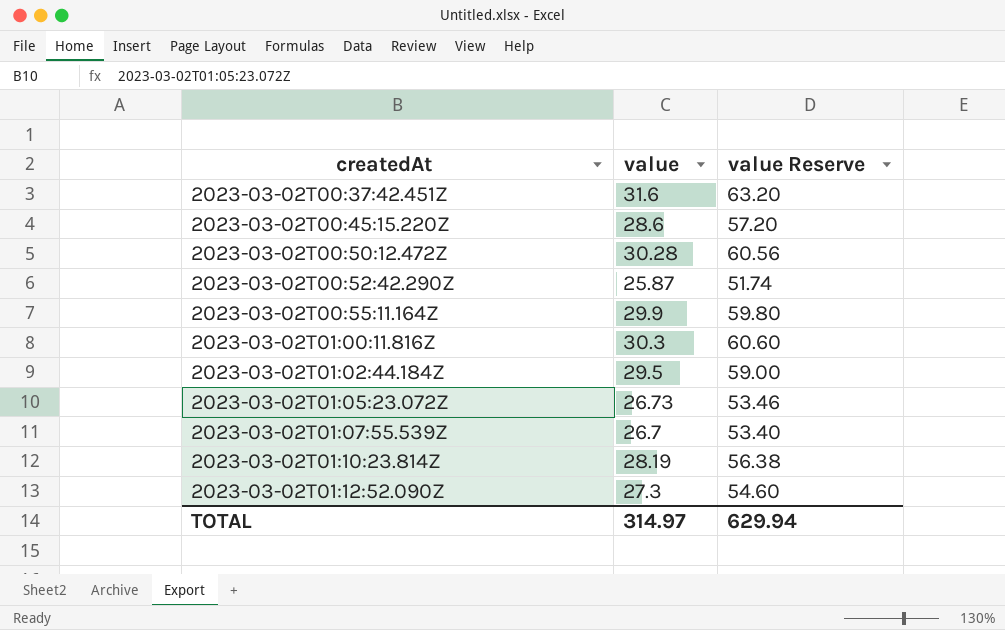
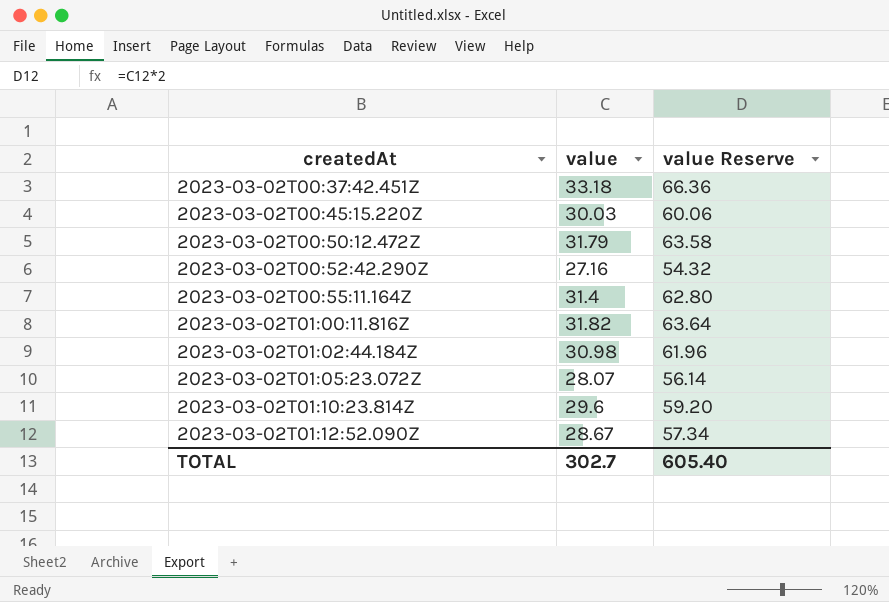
row 2023-03-02T01:07:55.539Z: 26.7 | 53.40 -> none
2023-03-02T00:37:42.451Z | value: 31.6 -> 33.18
2023-03-02T00:37:42.451Z | value Reserve: 63.20 -> 66.36
2023-03-02T00:45:15.220Z | value: 28.6 -> 30.03
2023-03-02T00:45:15.220Z | value Reserve: 57.20 -> 60.06
2023-03-02T00:50:12.472Z | value: 30.28 -> 31.79
2023-03-02T00:50:12.472Z | value Reserve: 60.56 -> 63.58
2023-03-02T00:52:42.290Z | value: 25.87 -> 27.16
2023-03-02T00:52:42.290Z | value Reserve: 51.74 -> 54.32
2023-03-02T00:55:11.164Z | value: 29.9 -> 31.4
2023-03-02T00:55:11.164Z | value Reserve: 59.80 -> 62.80
2023-03-02T01:00:11.816Z | value: 30.3 -> 31.82
2023-03-02T01:00:11.816Z | value Reserve: 60.60 -> 63.64
2023-03-02T01:02:44.184Z | value: 29.5 -> 30.98
2023-03-02T01:02:44.184Z | value Reserve: 59.00 -> 61.96
2023-03-02T01:05:23.072Z | value: 26.73 -> 28.07
2023-03-02T01:05:23.072Z | value Reserve: 53.46 -> 56.14
2023-03-02T01:10:23.814Z | value: 28.19 -> 29.6
2023-03-02T01:10:23.814Z | value Reserve: 56.38 -> 59.20
2023-03-02T01:12:52.090Z | value: 27.3 -> 28.67
2023-03-02T01:12:52.090Z | value Reserve: 54.60 -> 57.34
TOTAL | value: 314.97 -> 302.7
TOTAL | value Reserve: 629.94 -> 605.40

